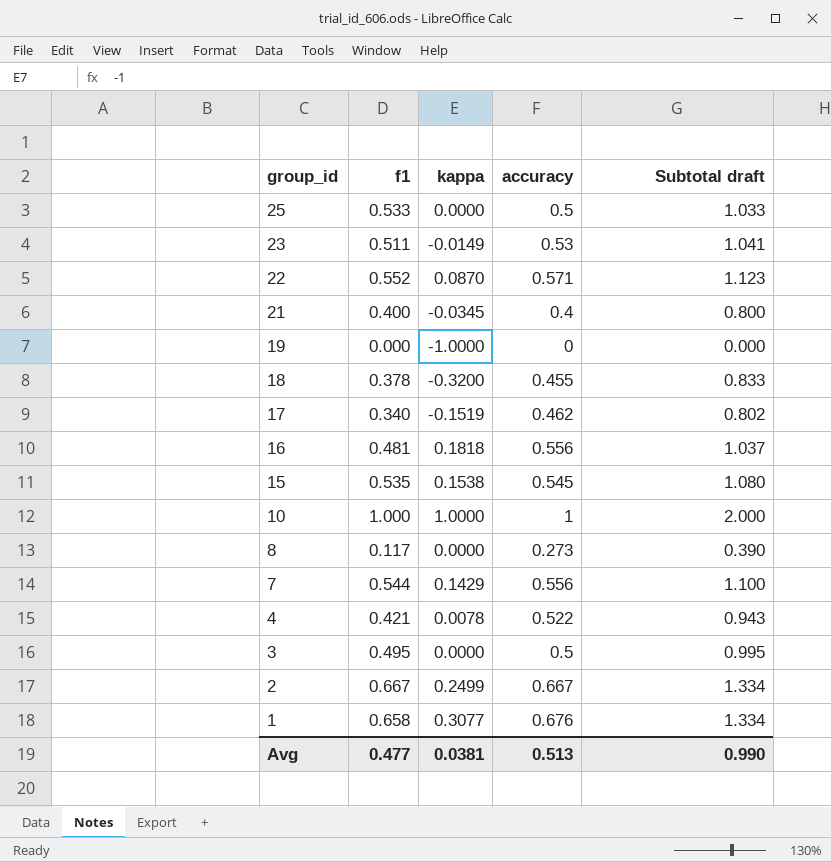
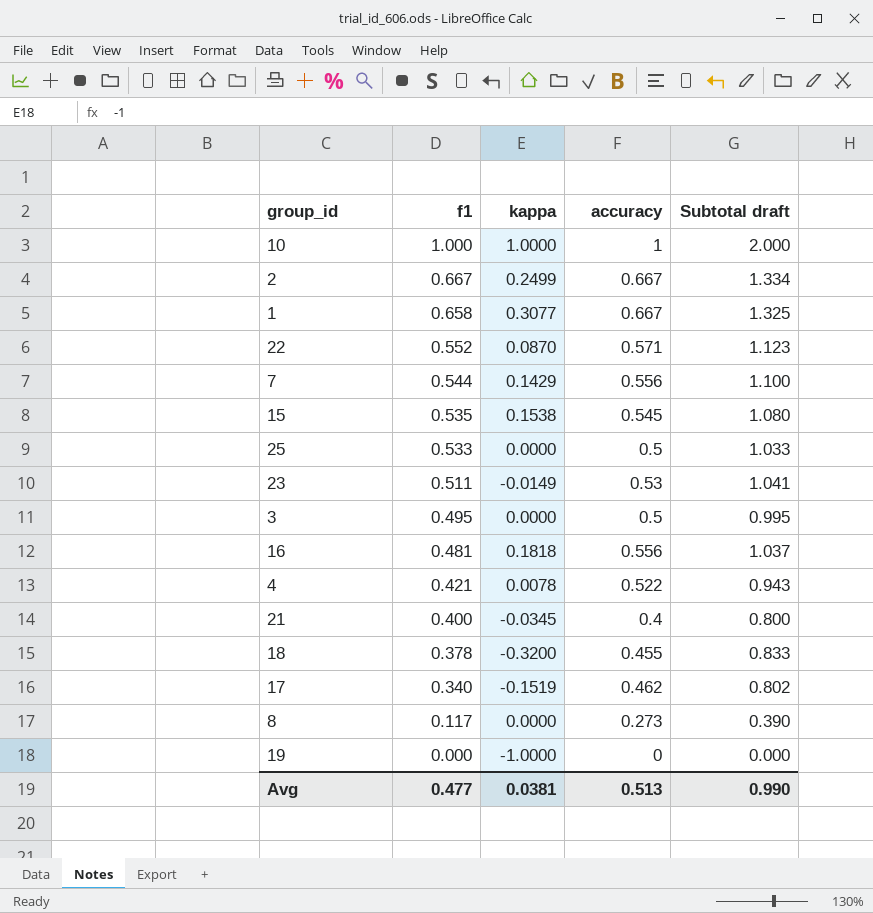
row order: group_id descending -> f1 descending
1 | accuracy: 0.676 -> 0.667
1 | Subtotal draft: 1.334 -> 1.325

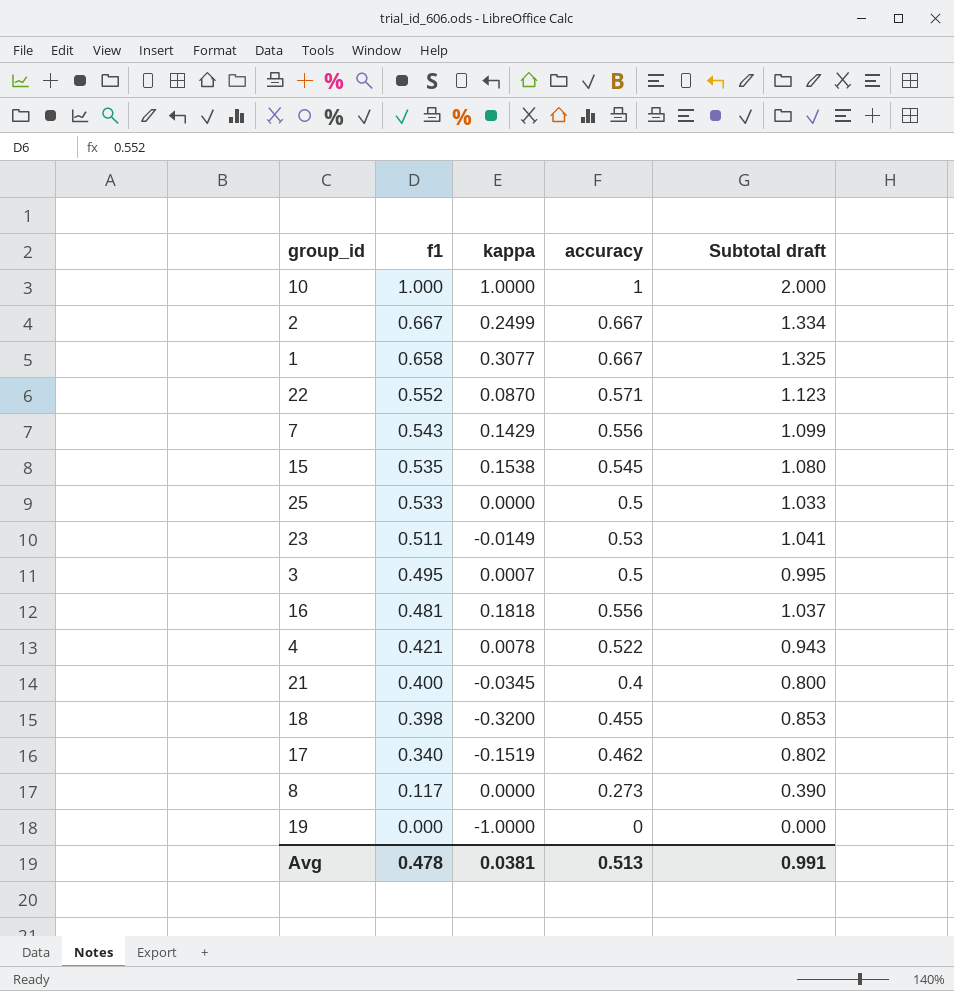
7 | f1: 0.544 -> 0.543
7 | Subtotal draft: 1.100 -> 1.099
3 | kappa: 0.0000 -> 0.0007
18 | f1: 0.378 -> 0.398
18 | Subtotal draft: 0.833 -> 0.853
Avg | f1: 0.477 -> 0.478
Avg | Subtotal draft: 0.990 -> 0.991

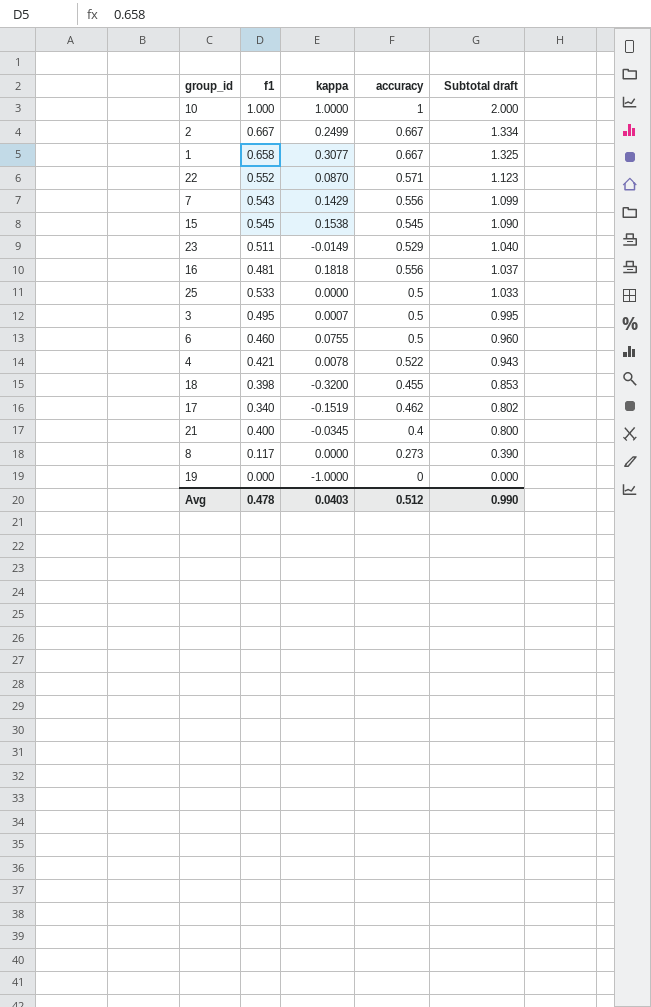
row order: f1 descending -> Subtotal draft descending
15 | f1: 0.535 -> 0.545
15 | Subtotal draft: 1.080 -> 1.090
23 | accuracy: 0.53 -> 0.529
23 | Subtotal draft: 1.041 -> 1.040
row 6: none -> 0.460 | 0.0755 | 0.5 | 0.960
Avg | kappa: 0.0381 -> 0.0403
Avg | accuracy: 0.513 -> 0.512
Avg | Subtotal draft: 0.991 -> 0.990

